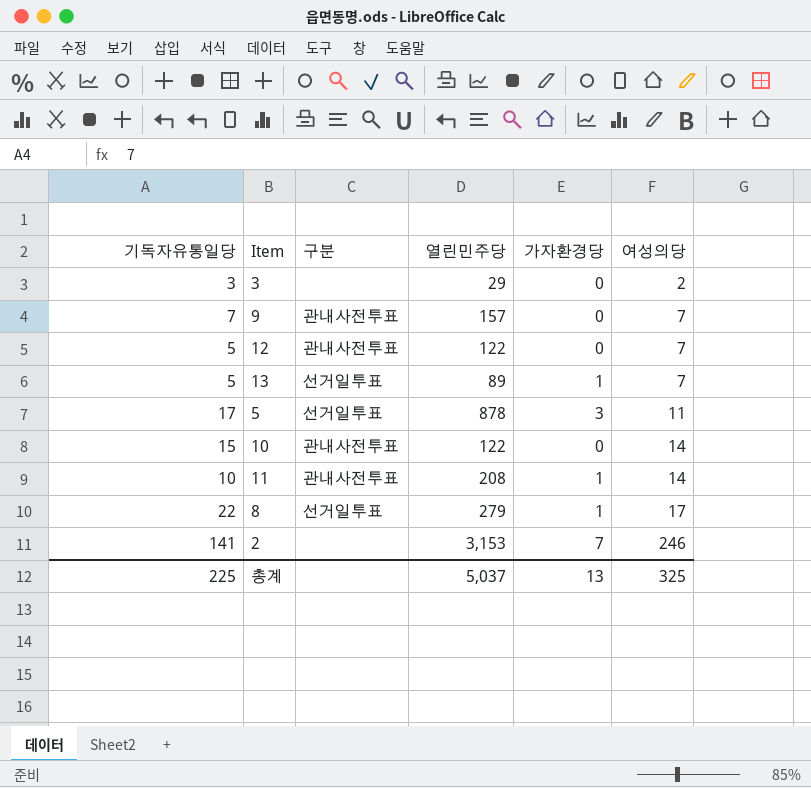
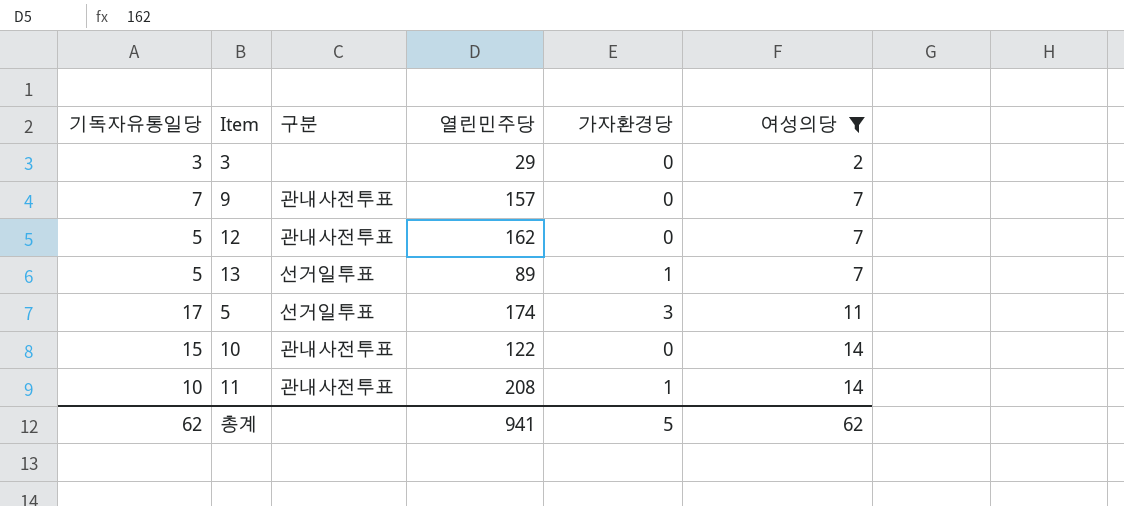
filter: none -> 여성의당 <= 14
12 | 열린민주당: 122 -> 162
5 | 열린민주당: 878 -> 174
총계 | 기독자유통일당: 225 -> 62
총계 | 열린민주당: 5,037 -> 941
총계 | 가자환경당: 13 -> 5
총계 | 여성의당: 325 -> 62

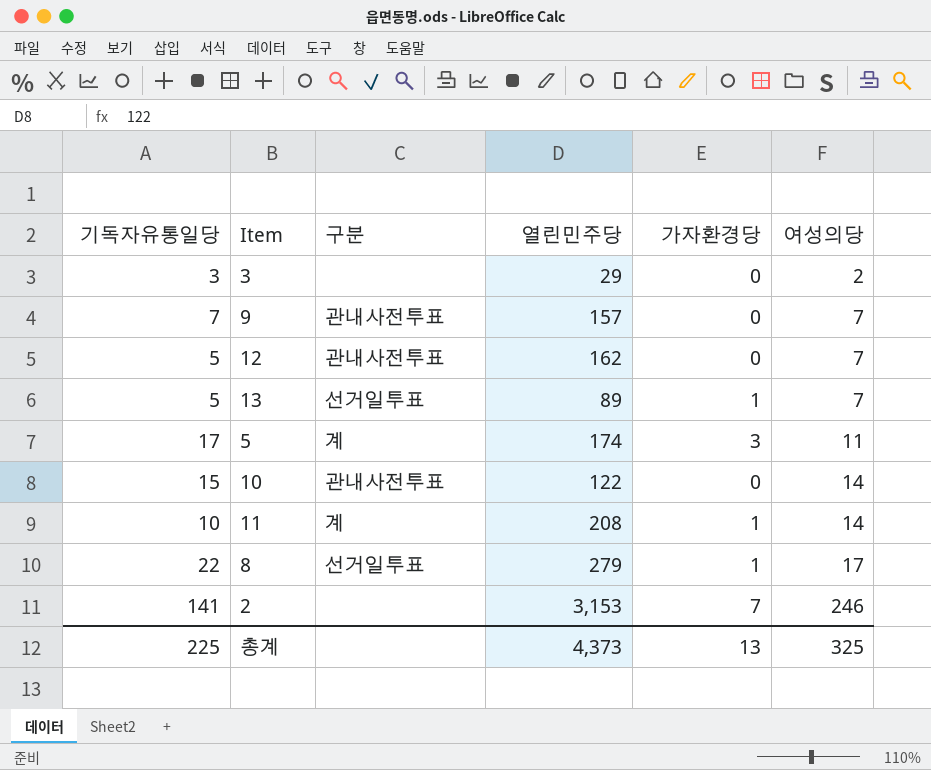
filter: 여성의당 <= 14 -> none
5 | 구분: 선거일투표 -> 계
11 | 구분: 관내사전투표 -> 계
총계 | 기독자유통일당: 62 -> 225
총계 | 열린민주당: 941 -> 4,373
총계 | 가자환경당: 5 -> 13
총계 | 여성의당: 62 -> 325

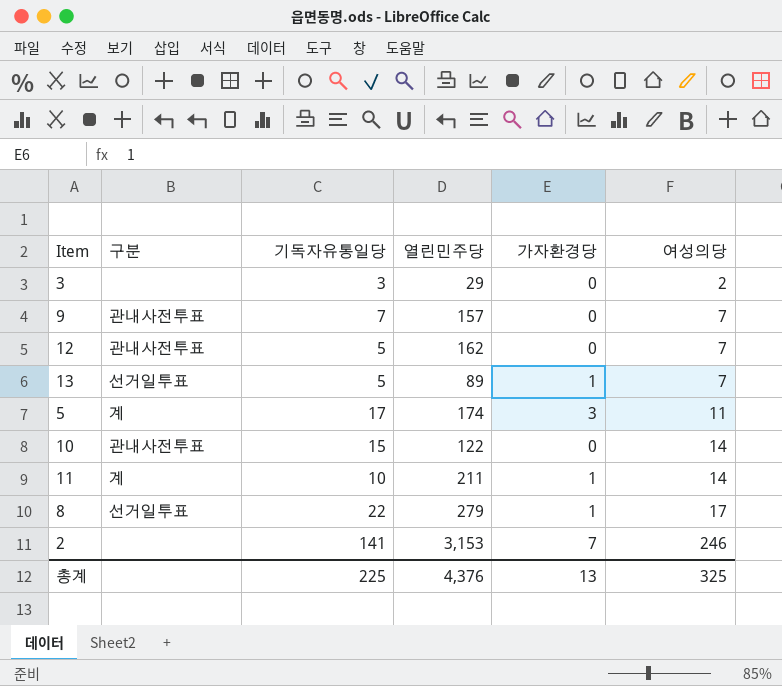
column 기독자유통일당 | position: 1 -> 3
11 | 열린민주당: 208 -> 211
총계 | 열린민주당: 4,373 -> 4,376

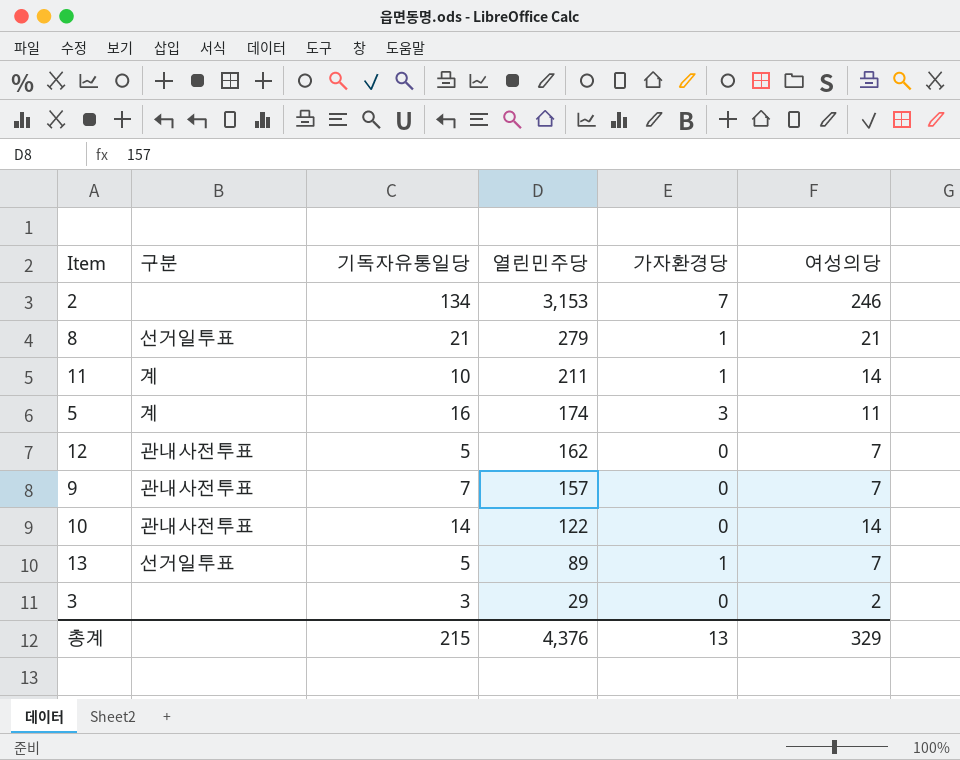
row order: 여성의당 ascending -> 열린민주당 descending
2 | 기독자유통일당: 141 -> 134
8 | 기독자유통일당: 22 -> 21
8 | 여성의당: 17 -> 21
5 | 기독자유통일당: 17 -> 16
10 | 기독자유통일당: 15 -> 14
총계 | 기독자유통일당: 225 -> 215
총계 | 여성의당: 325 -> 329

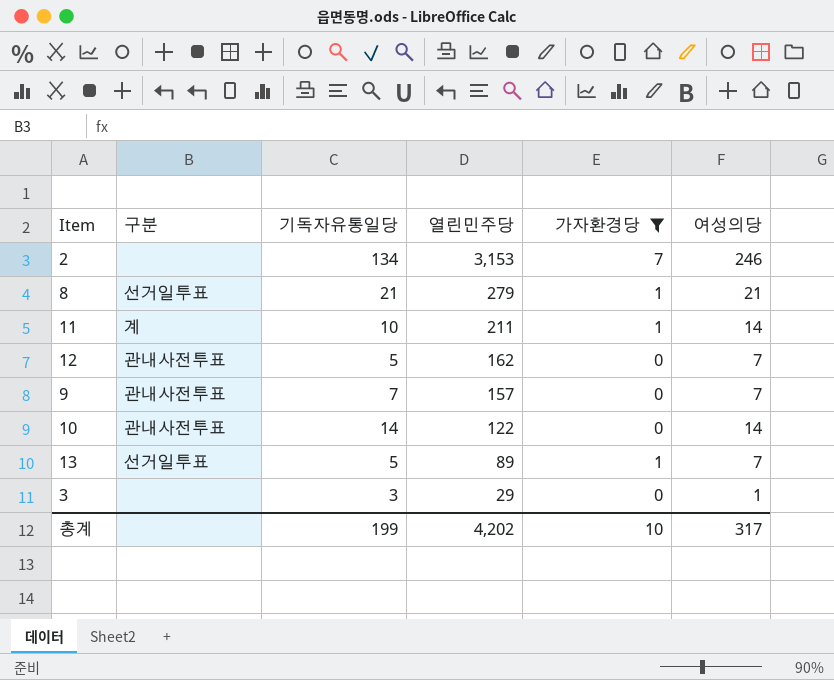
filter: none -> 가자환경당 != 3
3 | 여성의당: 2 -> 1
총계 | 기독자유통일당: 215 -> 199
총계 | 열린민주당: 4,376 -> 4,202
총계 | 가자환경당: 13 -> 10
총계 | 여성의당: 329 -> 317

